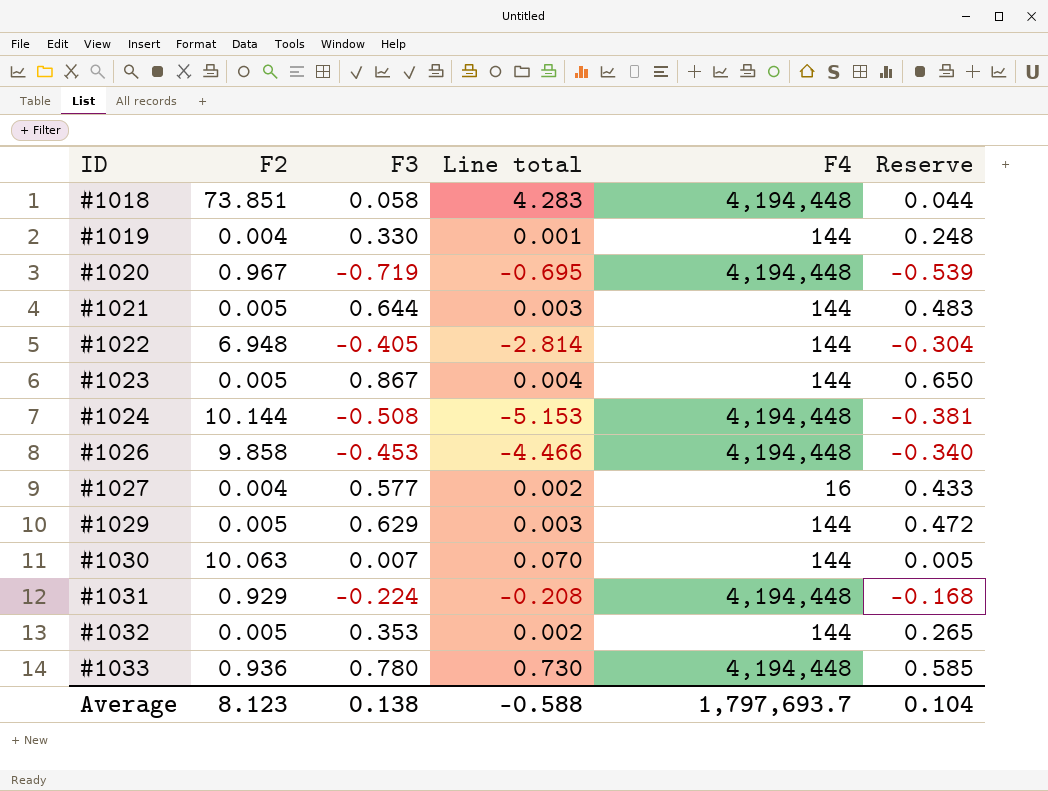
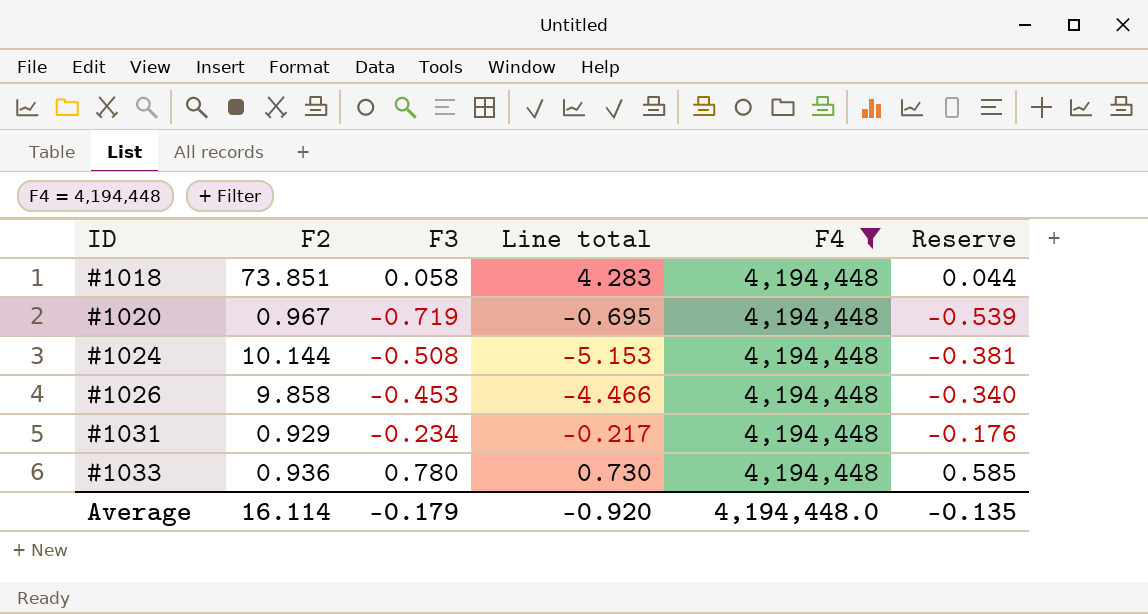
filter: none -> F4 = 4,194,448
#1031 | F3: -0.224 -> -0.234
#1031 | Line total: -0.208 -> -0.217
#1031 | Reserve: -0.168 -> -0.176
Average | F2: 8.123 -> 16.114
Average | F3: 0.138 -> -0.179
Average | Line total: -0.588 -> -0.920
Average | F4: 1,797,693.7 -> 4,194,448.0
Average | Reserve: 0.104 -> -0.135

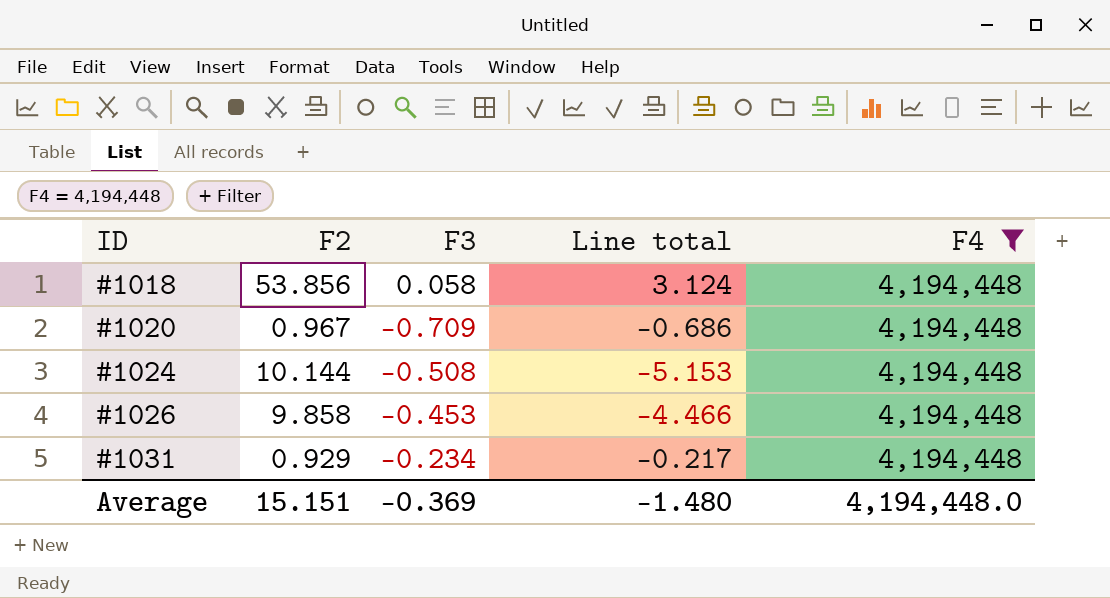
column Reserve | formula: [F3] * 0.75 -> none
row #1033: 0.936 | 0.780 | 0.730 | 4,194,448 | 0.585 -> none
#1018 | F2: 73.851 -> 53.856
#1018 | Line total: 4.283 -> 3.124
#1020 | F3: -0.719 -> -0.709
#1020 | Line total: -0.695 -> -0.686
Average | F2: 16.114 -> 15.151
Average | F3: -0.179 -> -0.369
Average | Line total: -0.920 -> -1.480

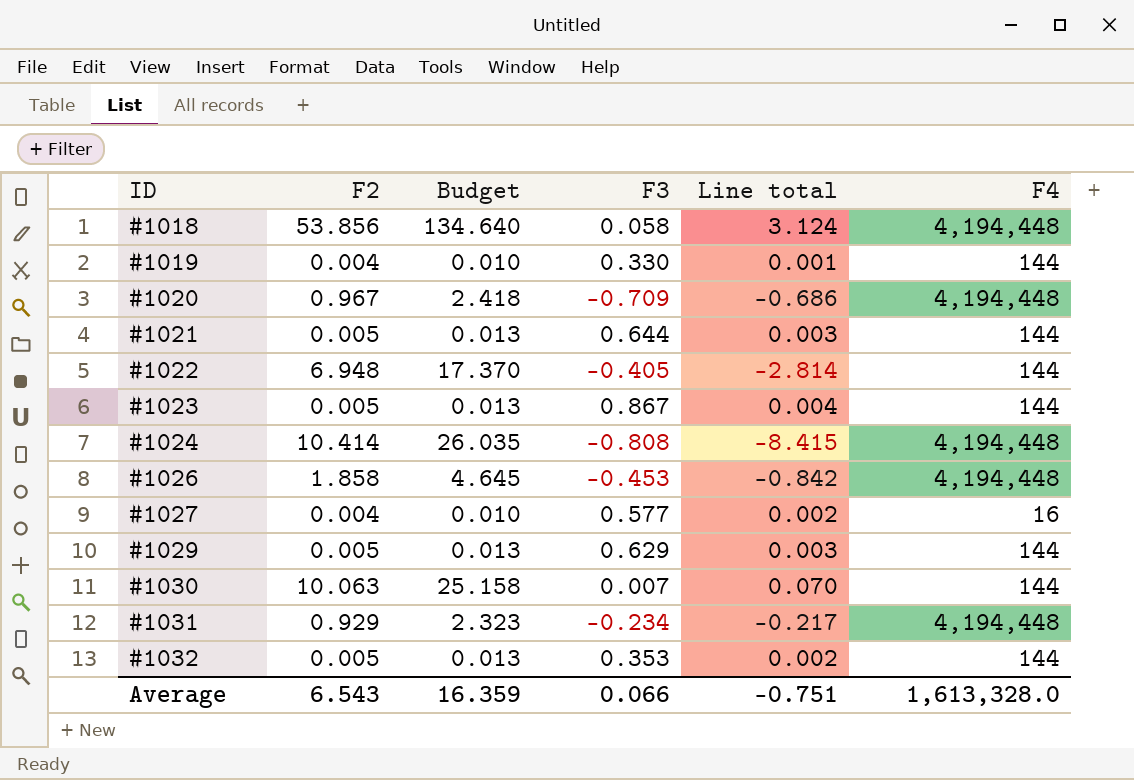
filter: F4 = 4,194,448 -> none
column Budget | formula: none -> [F2] * 2.5
#1024 | F2: 10.144 -> 10.414
#1024 | F3: -0.508 -> -0.808
#1024 | Line total: -5.153 -> -8.415
#1026 | F2: 9.858 -> 1.858
#1026 | Line total: -4.466 -> -0.842
Average | F2: 15.151 -> 6.543
Average | F3: -0.369 -> 0.066
Average | Line total: -1.480 -> -0.751
Average | F4: 4,194,448.0 -> 1,613,328.0

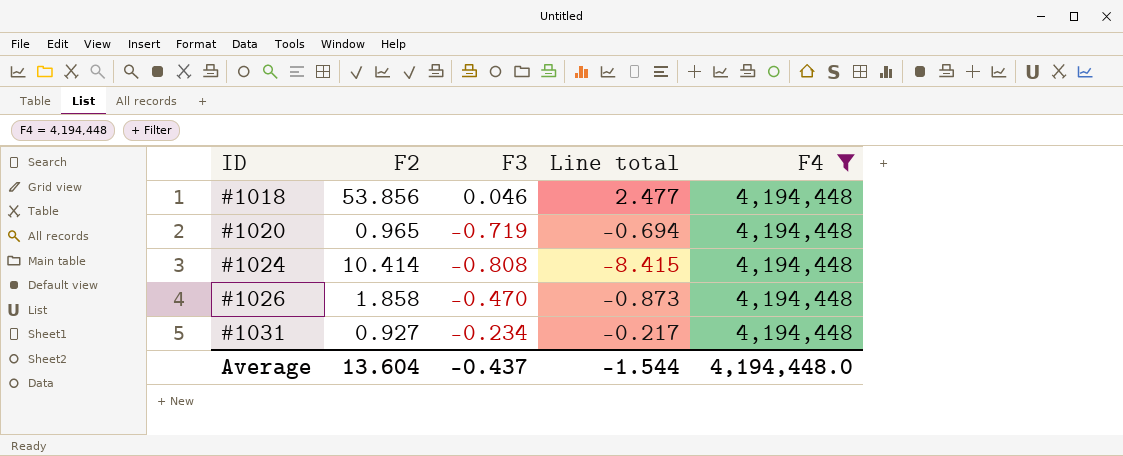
filter: none -> F4 = 4,194,448
column Budget | formula: [F2] * 2.5 -> none
#1018 | F3: 0.058 -> 0.046
#1018 | Line total: 3.124 -> 2.477
#1020 | F2: 0.967 -> 0.965
#1020 | F3: -0.709 -> -0.719
#1020 | Line total: -0.686 -> -0.694
#1026 | F3: -0.453 -> -0.470
#1026 | Line total: -0.842 -> -0.873
#1031 | F2: 0.929 -> 0.927
Average | F2: 6.543 -> 13.604
Average | F3: 0.066 -> -0.437
Average | Line total: -0.751 -> -1.544
Average | F4: 1,613,328.0 -> 4,194,448.0

